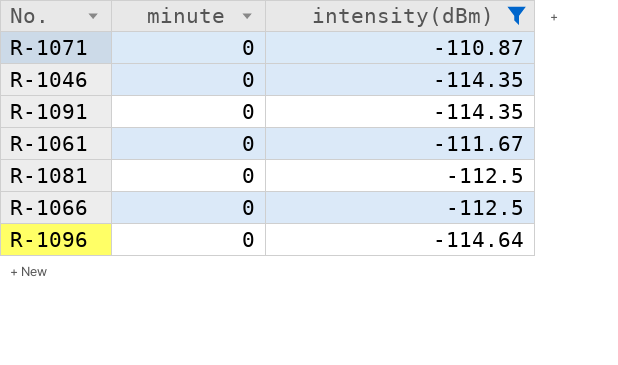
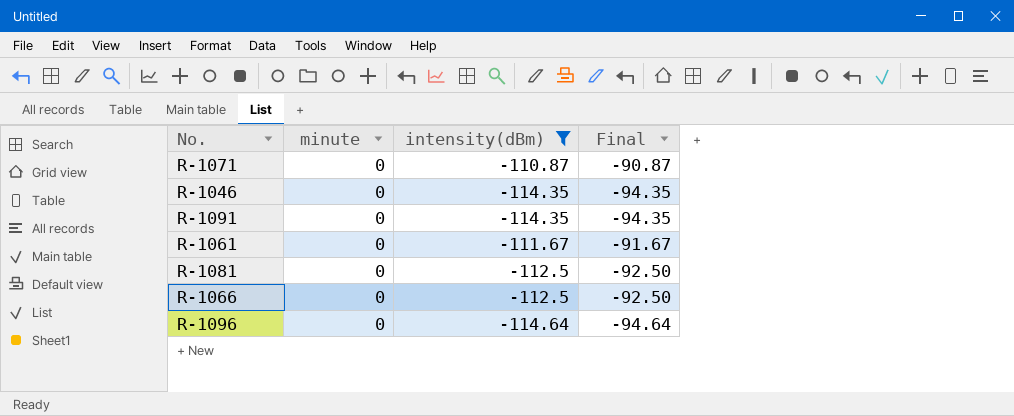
column Final | formula: none -> [intensity(dBm)] + 20

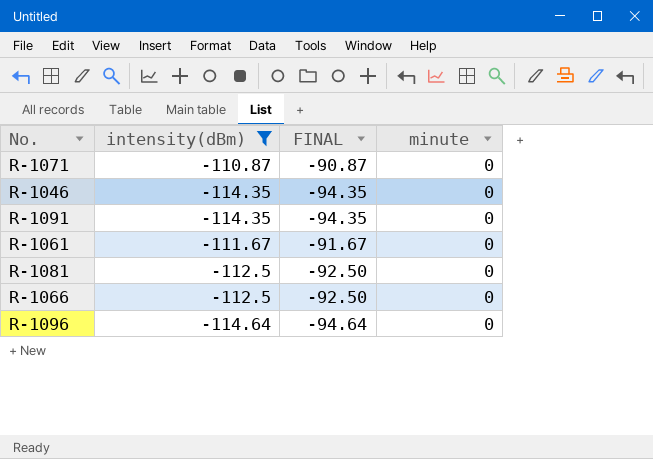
column name: Final -> FINAL
column minute | position: 2 -> 4

